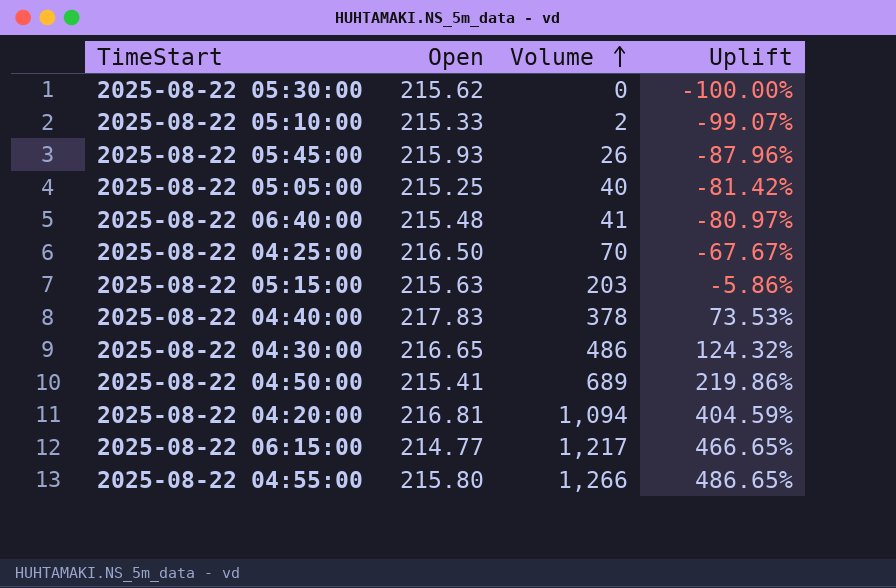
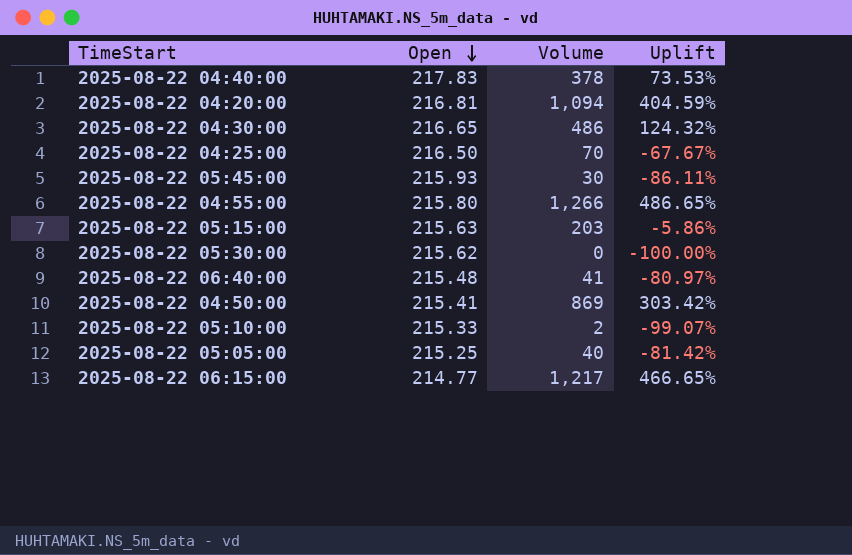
row order: Volume ascending -> Open descending
2025-08-22 05:45:00 | Volume: 26 -> 30
2025-08-22 05:45:00 | Uplift: -87.96% -> -86.11%
2025-08-22 04:50:00 | Volume: 689 -> 869
2025-08-22 04:50:00 | Uplift: 219.86% -> 303.42%

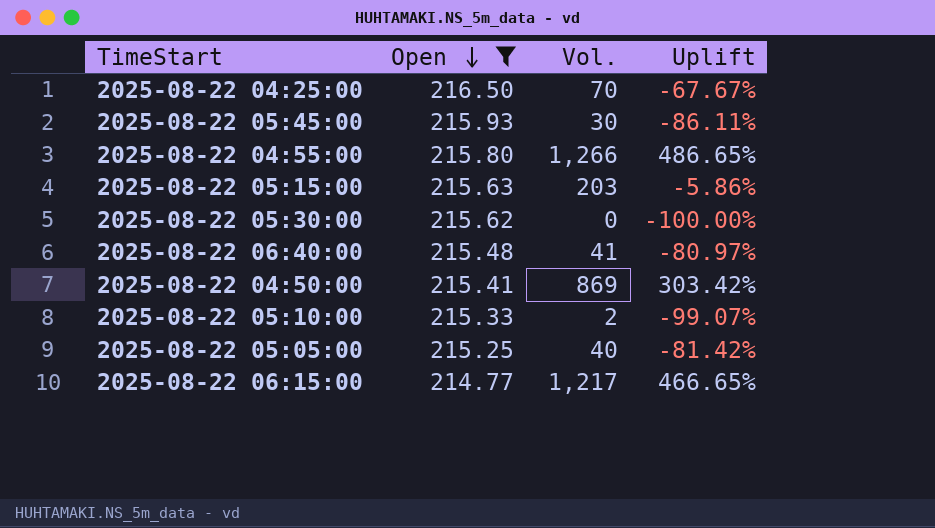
filter: none -> Open <= 216.50
column name: Volume -> Vol.

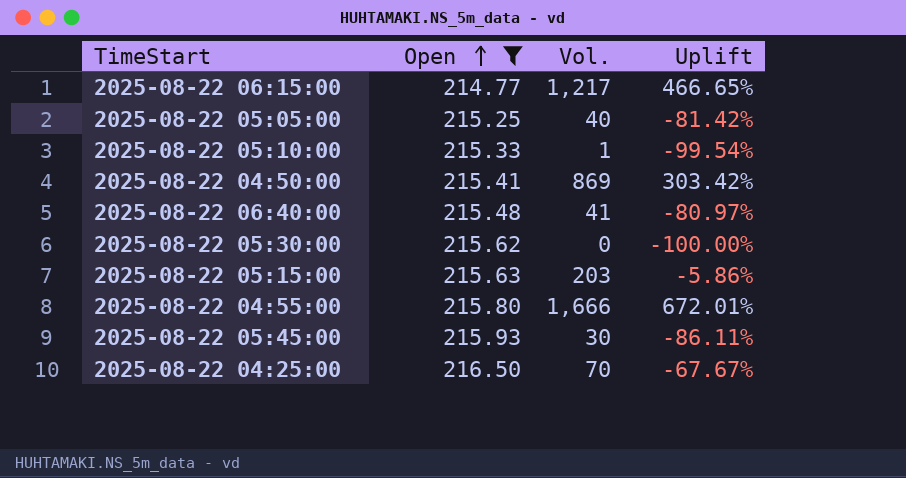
row order: Open descending -> Open ascending
2025-08-22 05:10:00 | Vol.: 2 -> 1
2025-08-22 05:10:00 | Uplift: -99.07% -> -99.54%
2025-08-22 04:55:00 | Vol.: 1,266 -> 1,666
2025-08-22 04:55:00 | Uplift: 486.65% -> 672.01%

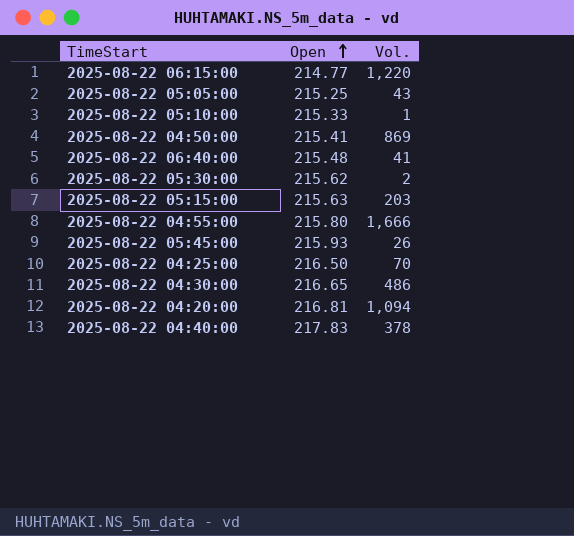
filter: Open <= 216.50 -> none
column Uplift | formula: ([Vol.] - [Open]) / [Open] -> none
2025-08-22 06:15:00 | Vol.: 1,217 -> 1,220
2025-08-22 05:05:00 | Vol.: 40 -> 43
2025-08-22 05:30:00 | Vol.: 0 -> 2
2025-08-22 05:45:00 | Vol.: 30 -> 26

